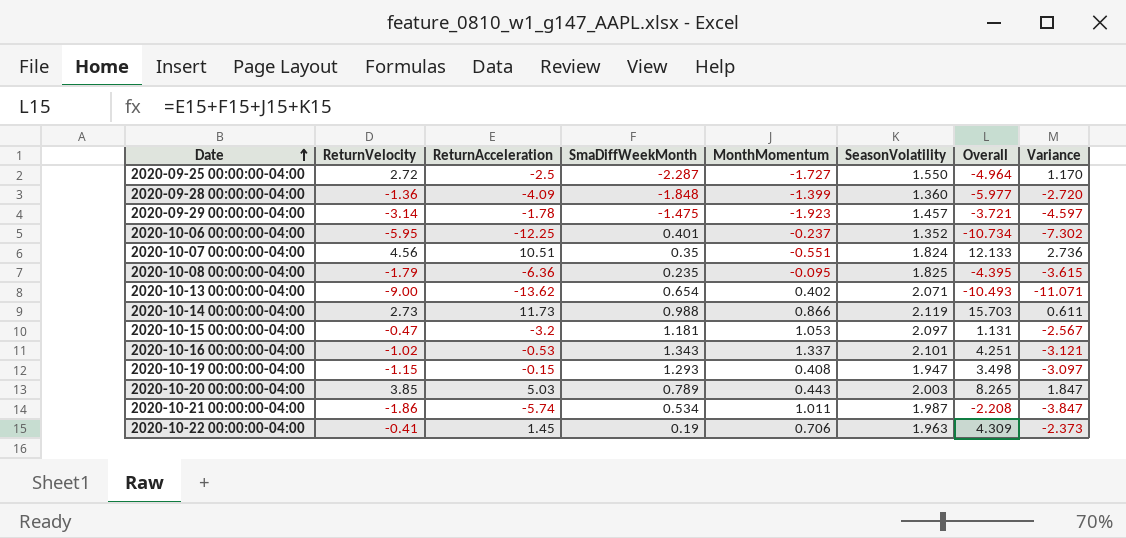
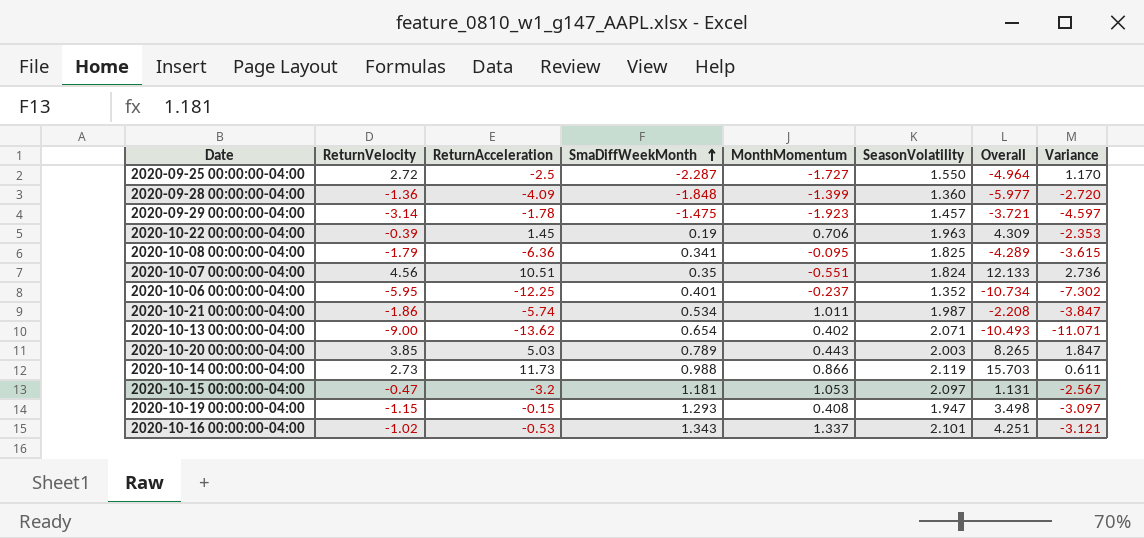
row order: Date ascending -> SmaDiffWeekMonth ascending
2020-10-22 00:00:00-04:00 | ReturnVelocity: -0.41 -> -0.39
2020-10-22 00:00:00-04:00 | Variance: -2.373 -> -2.353
2020-10-08 00:00:00-04:00 | SmaDiffWeekMonth: 0.235 -> 0.341
2020-10-08 00:00:00-04:00 | Overall: -4.395 -> -4.289

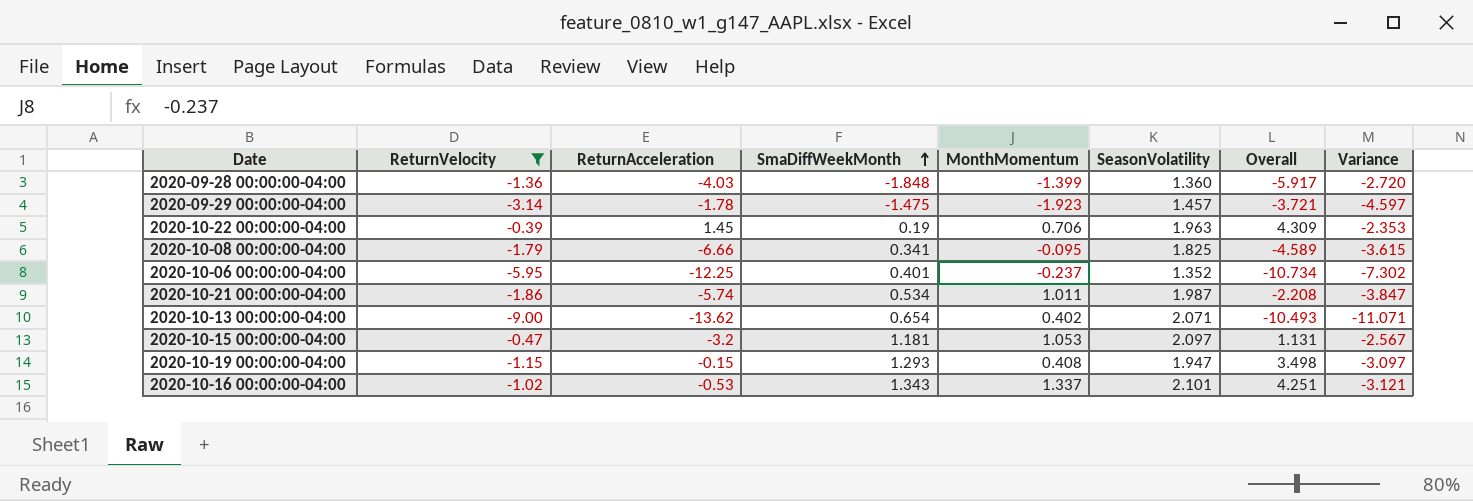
filter: none -> ReturnVelocity <= -0.39
2020-09-28 00:00:00-04:00 | ReturnAcceleration: -4.09 -> -4.03
2020-09-28 00:00:00-04:00 | Overall: -5.977 -> -5.917
2020-10-08 00:00:00-04:00 | ReturnAcceleration: -6.36 -> -6.66
2020-10-08 00:00:00-04:00 | Overall: -4.289 -> -4.589

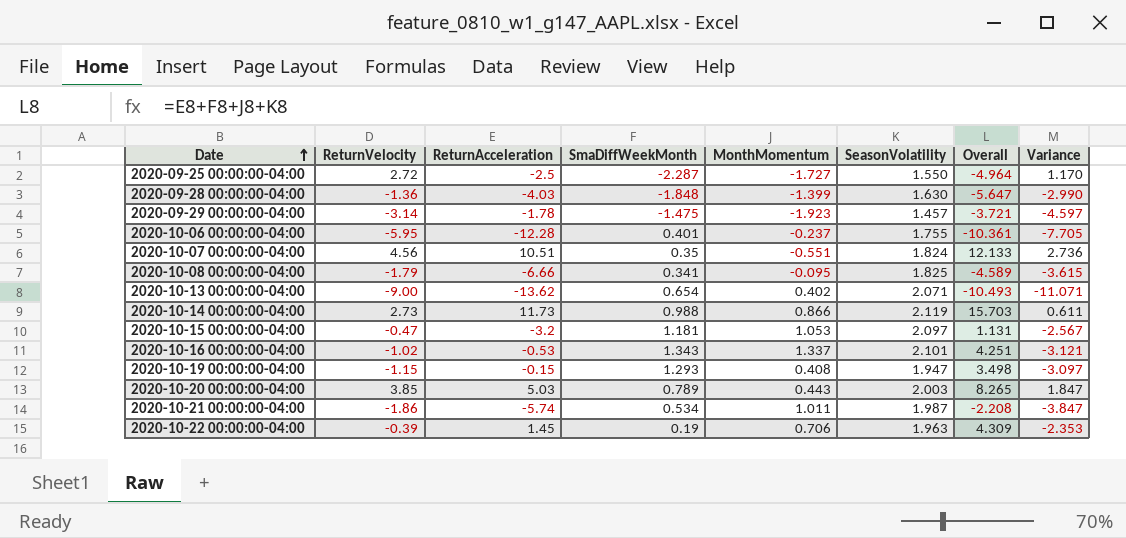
filter: ReturnVelocity <= -0.39 -> none
row order: SmaDiffWeekMonth ascending -> Date ascending
2020-09-28 00:00:00-04:00 | SeasonVolatility: 1.360 -> 1.630
2020-09-28 00:00:00-04:00 | Overall: -5.917 -> -5.647
2020-09-28 00:00:00-04:00 | Variance: -2.720 -> -2.990
2020-10-06 00:00:00-04:00 | ReturnAcceleration: -12.25 -> -12.28
2020-10-06 00:00:00-04:00 | SeasonVolatility: 1.352 -> 1.755
2020-10-06 00:00:00-04:00 | Overall: -10.734 -> -10.361
2020-10-06 00:00:00-04:00 | Variance: -7.302 -> -7.705

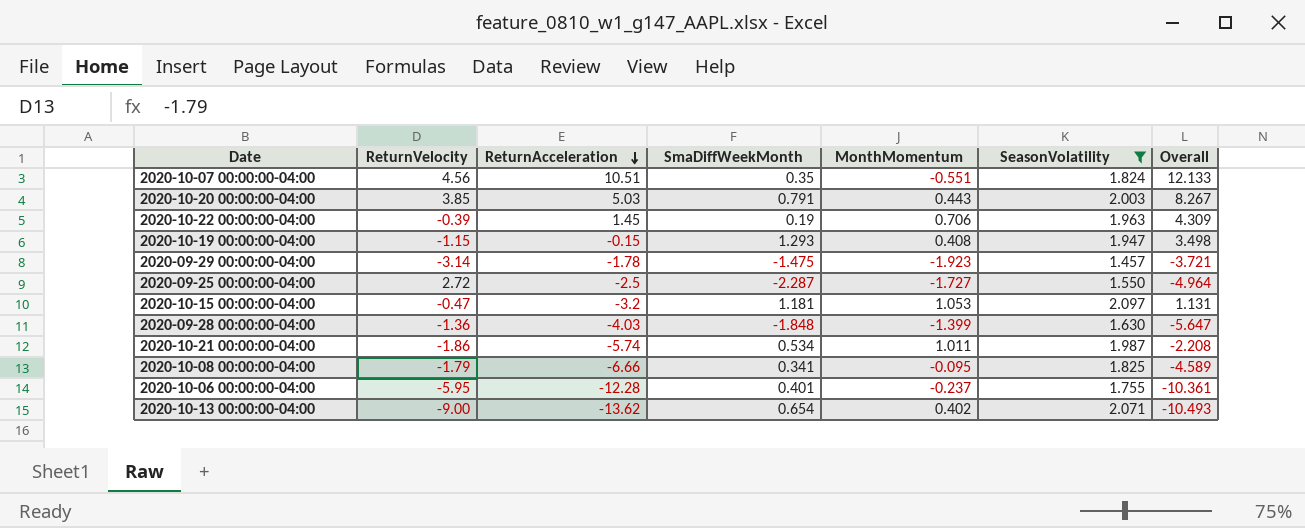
filter: none -> SeasonVolatility <= 2.097
row order: Date ascending -> ReturnAcceleration descending
column Variance | formula: [ReturnVelocity] - [SeasonVolatility] -> none
2020-10-20 00:00:00-04:00 | SmaDiffWeekMonth: 0.789 -> 0.791
2020-10-20 00:00:00-04:00 | Overall: 8.265 -> 8.267

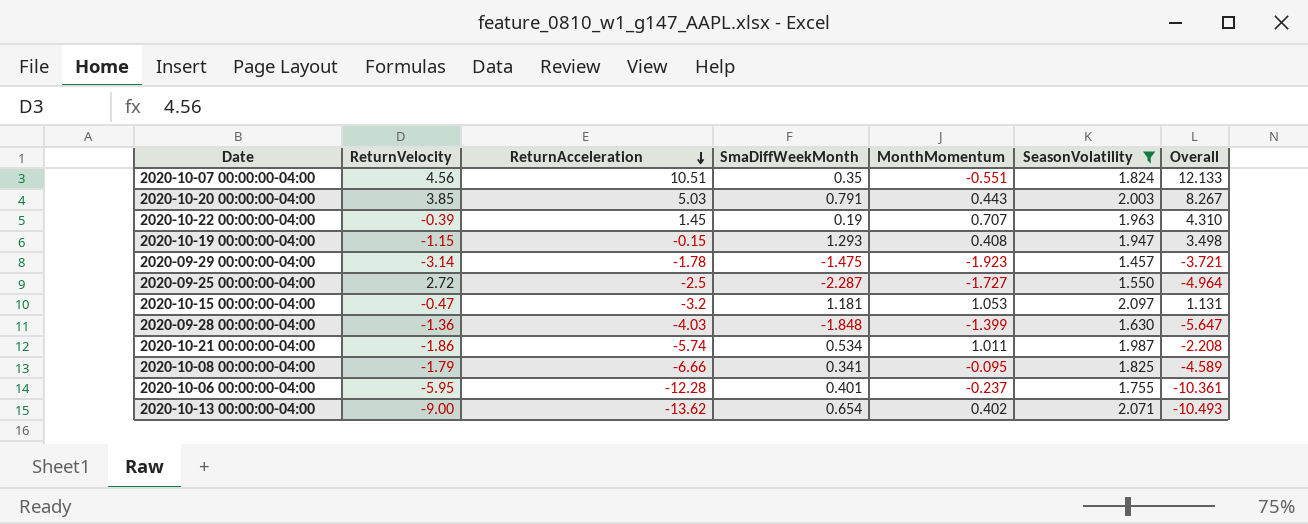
2020-10-22 00:00:00-04:00 | MonthMomentum: 0.706 -> 0.707
2020-10-22 00:00:00-04:00 | Overall: 4.309 -> 4.310

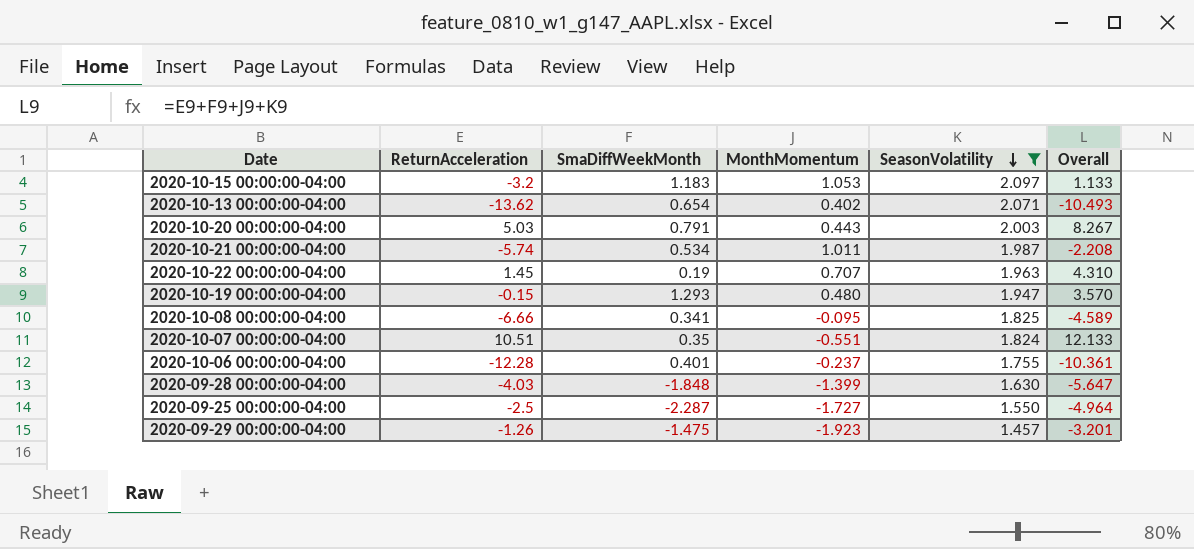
row order: ReturnAcceleration descending -> SeasonVolatility descending
column ReturnVelocity | position: 2 -> none
2020-10-15 00:00:00-04:00 | SmaDiffWeekMonth: 1.181 -> 1.183
2020-10-15 00:00:00-04:00 | Overall: 1.131 -> 1.133
2020-10-19 00:00:00-04:00 | MonthMomentum: 0.408 -> 0.480
2020-10-19 00:00:00-04:00 | Overall: 3.498 -> 3.570
2020-09-29 00:00:00-04:00 | ReturnAcceleration: -1.78 -> -1.26
2020-09-29 00:00:00-04:00 | Overall: -3.721 -> -3.201

